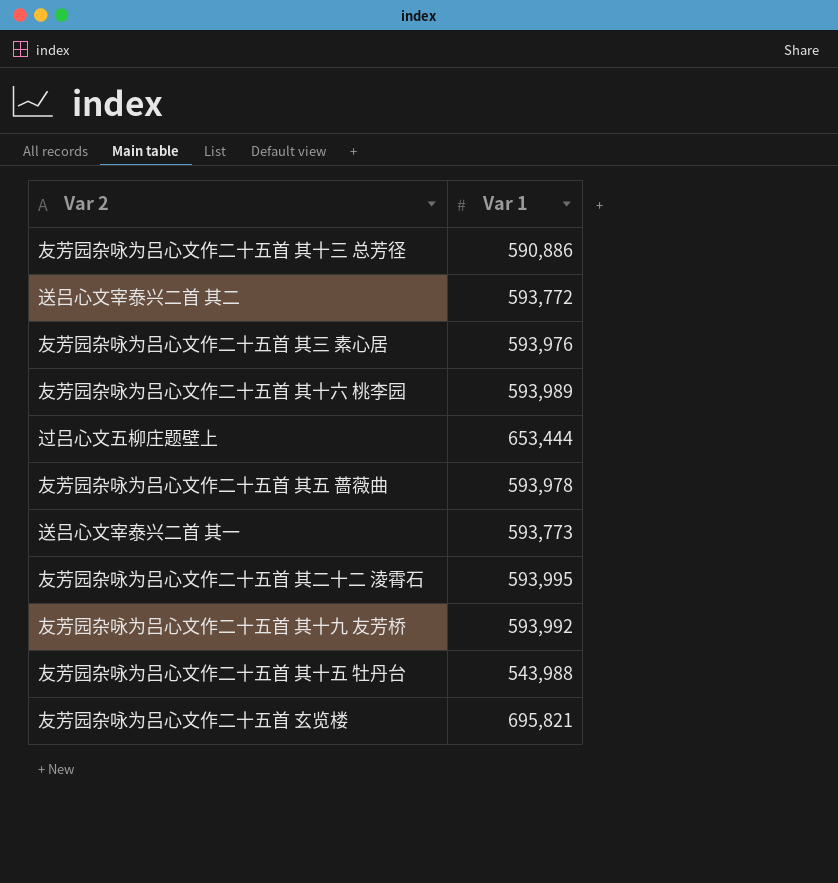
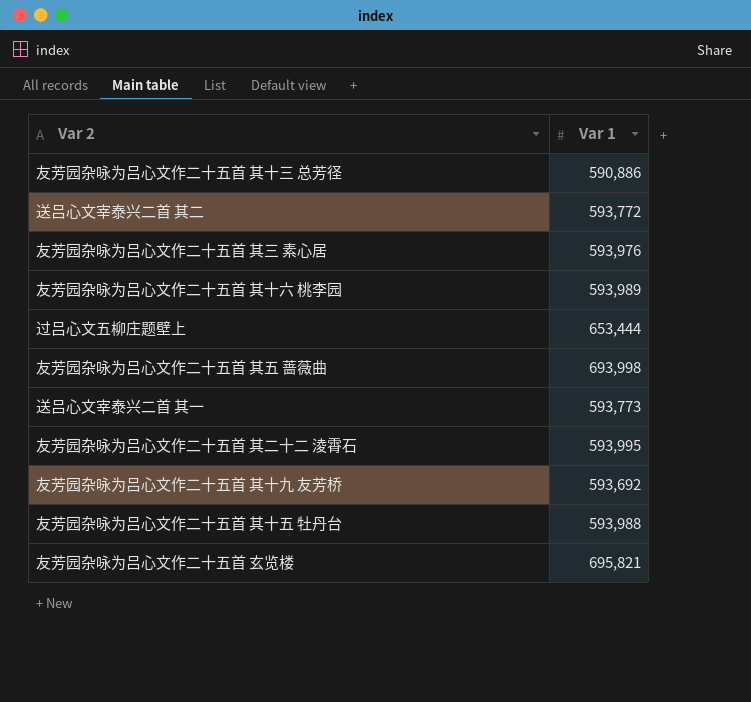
友芳园杂咏为吕心文作二十五首 其五 蔷薇曲 | Var 1: 593,978 -> 693,998
友芳园杂咏为吕心文作二十五首 其十九 友芳桥 | Var 1: 593,992 -> 593,692
友芳园杂咏为吕心文作二十五首 其十五 牡丹台 | Var 1: 543,988 -> 593,988

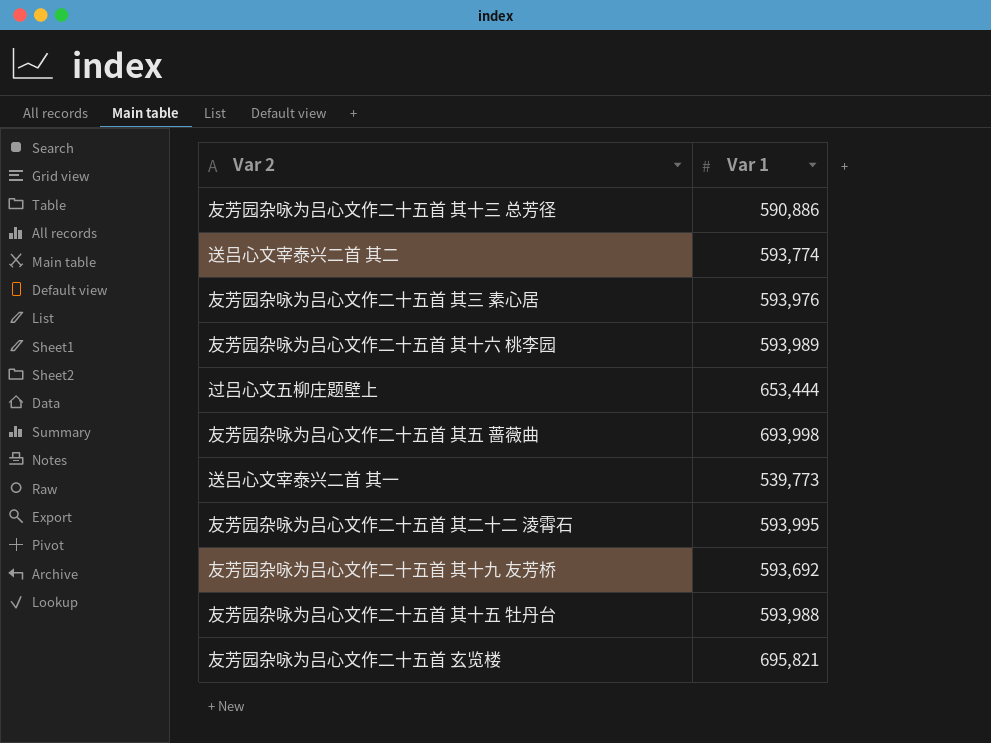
送吕心文宰泰兴二首 其二 | Var 1: 593,772 -> 593,774
送吕心文宰泰兴二首 其一 | Var 1: 593,773 -> 539,773

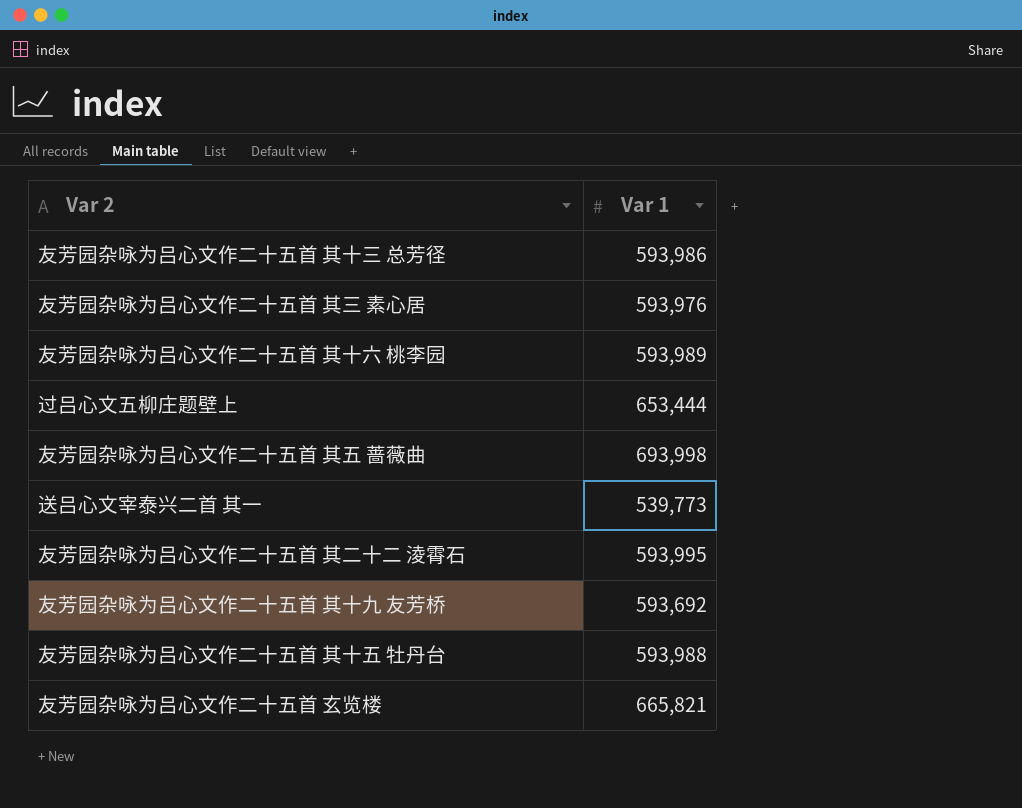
row 送吕心文宰泰兴二首 其二: 593,774 -> none
友芳园杂咏为吕心文作二十五首 其十三 总芳径 | Var 1: 590,886 -> 593,986
友芳园杂咏为吕心文作二十五首 玄览楼 | Var 1: 695,821 -> 665,821

